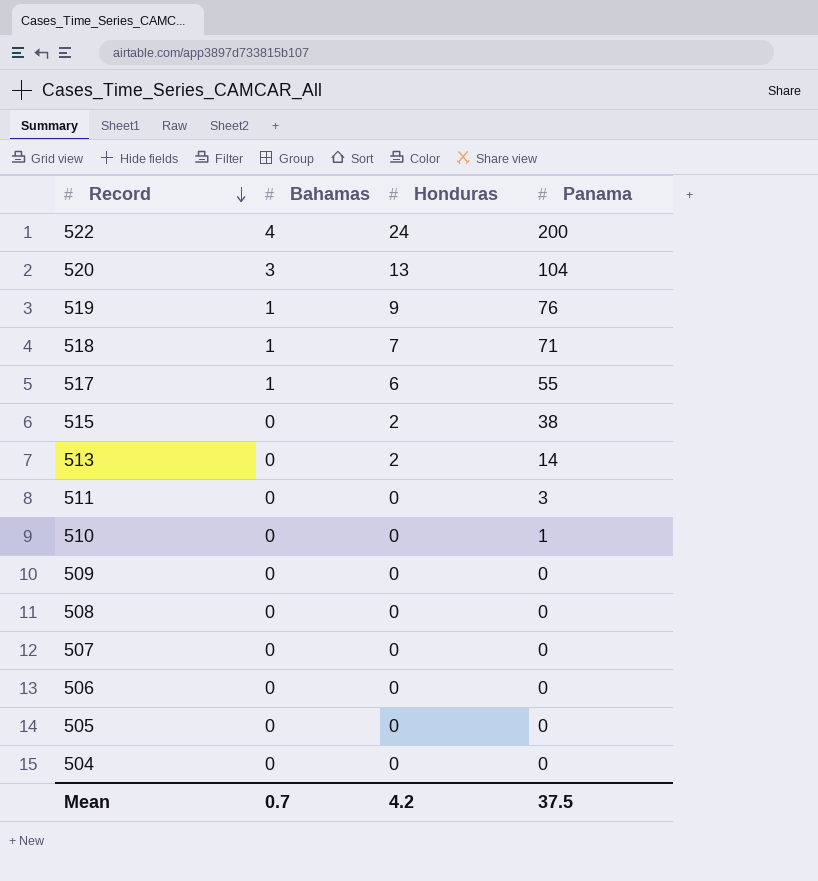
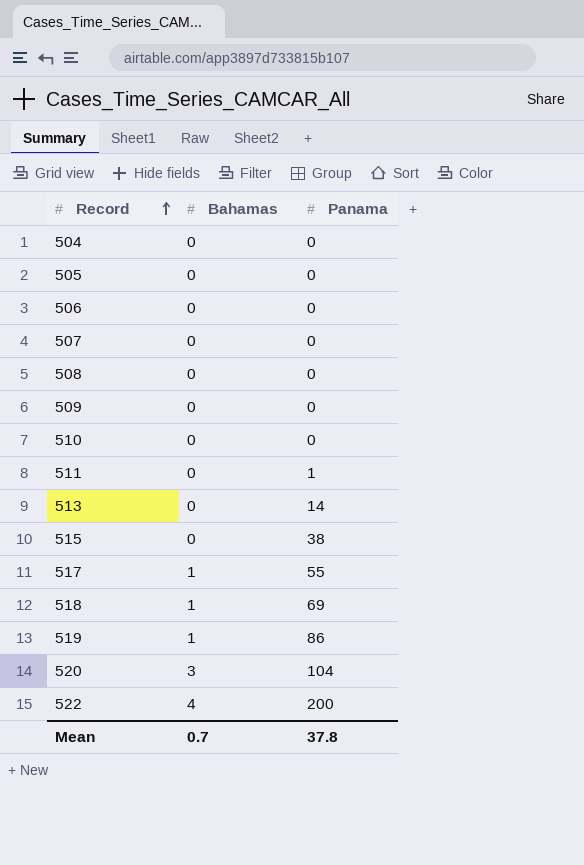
row order: Record descending -> Record ascending
column Honduras | position: 3 -> none
510 | Panama: 1 -> 0
511 | Panama: 3 -> 1
518 | Panama: 71 -> 69
519 | Panama: 76 -> 86
Mean | Panama: 37.5 -> 37.8

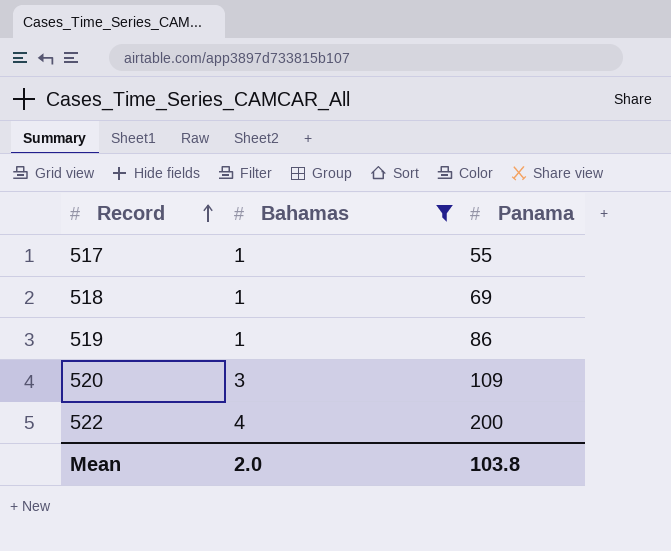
filter: none -> Bahamas != 0
520 | Panama: 104 -> 109
Mean | Bahamas: 0.7 -> 2.0
Mean | Panama: 37.8 -> 103.8

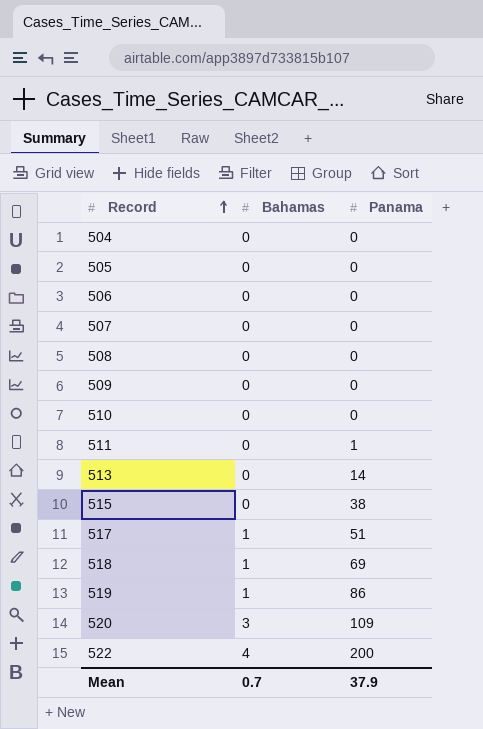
filter: Bahamas != 0 -> none
517 | Panama: 55 -> 51
Mean | Bahamas: 2.0 -> 0.7
Mean | Panama: 103.8 -> 37.9

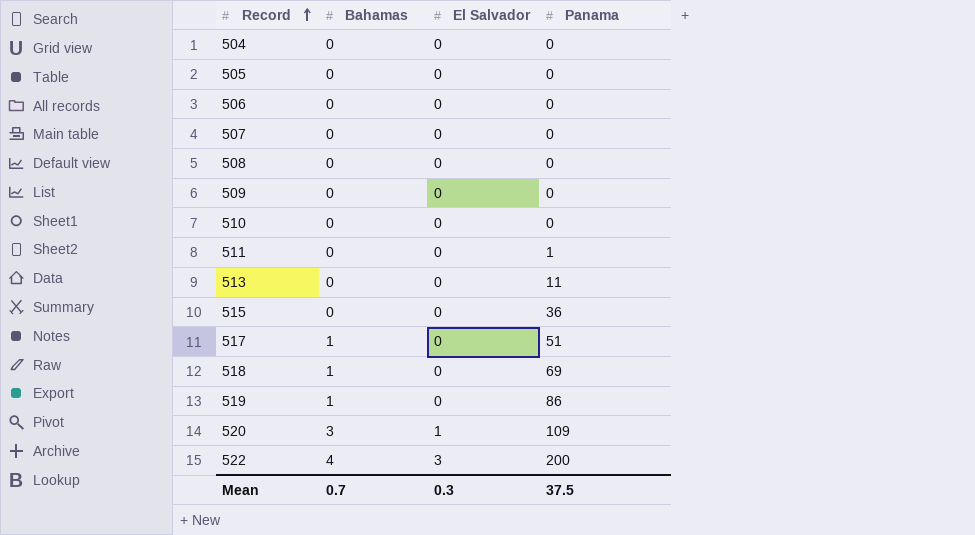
column El Salvador | position: none -> 3
513 | Panama: 14 -> 11
515 | Panama: 38 -> 36
Mean | Panama: 37.9 -> 37.5

